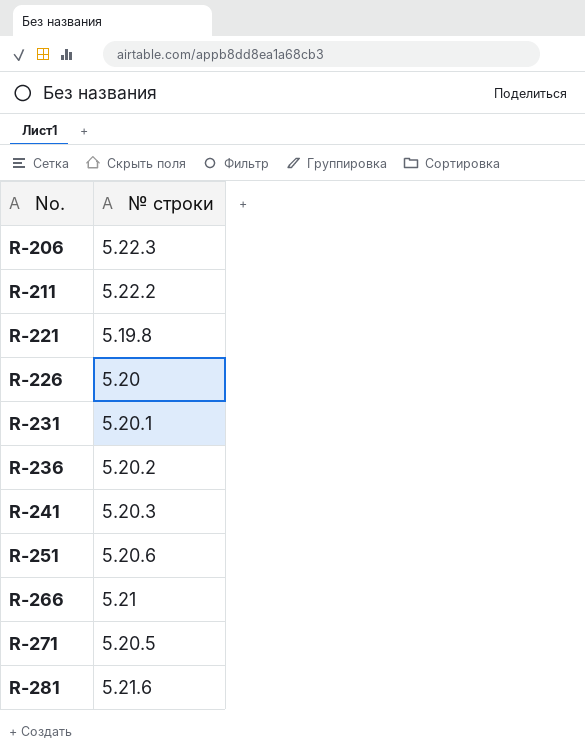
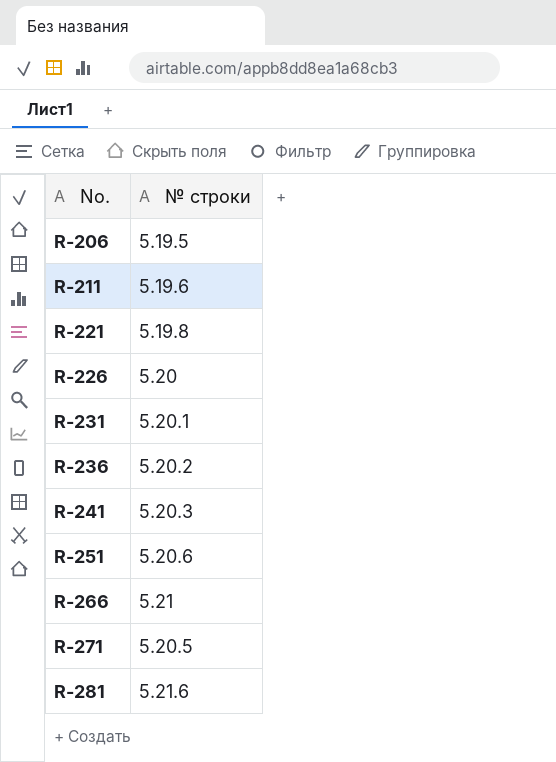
R-206 | № строки: 5.22.3 -> 5.19.5
R-211 | № строки: 5.22.2 -> 5.19.6

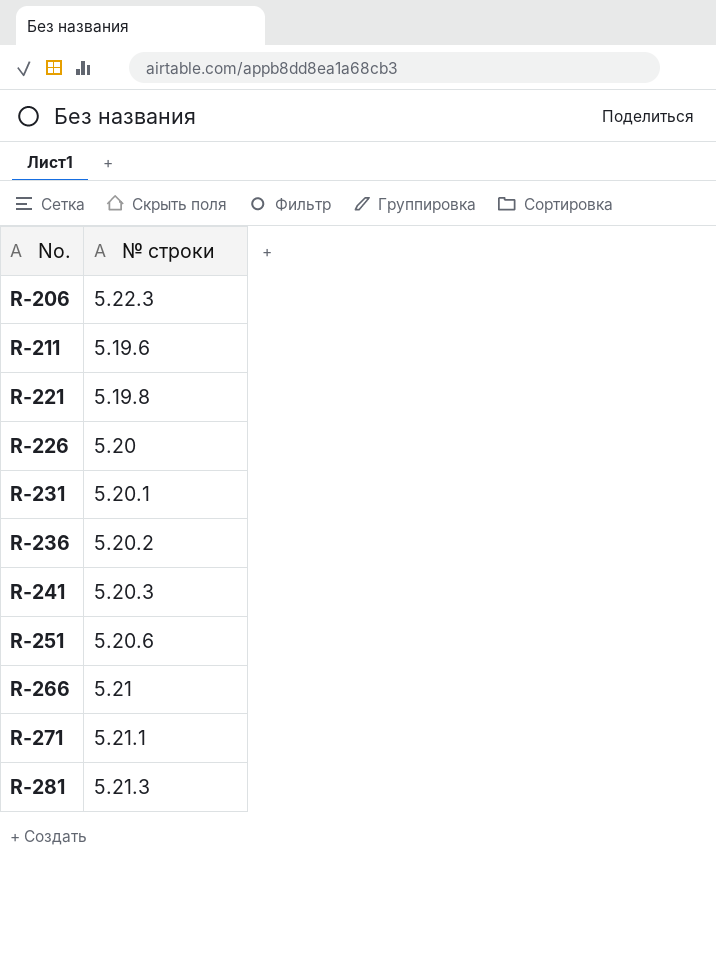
R-206 | № строки: 5.19.5 -> 5.22.3
R-271 | № строки: 5.20.5 -> 5.21.1
R-281 | № строки: 5.21.6 -> 5.21.3

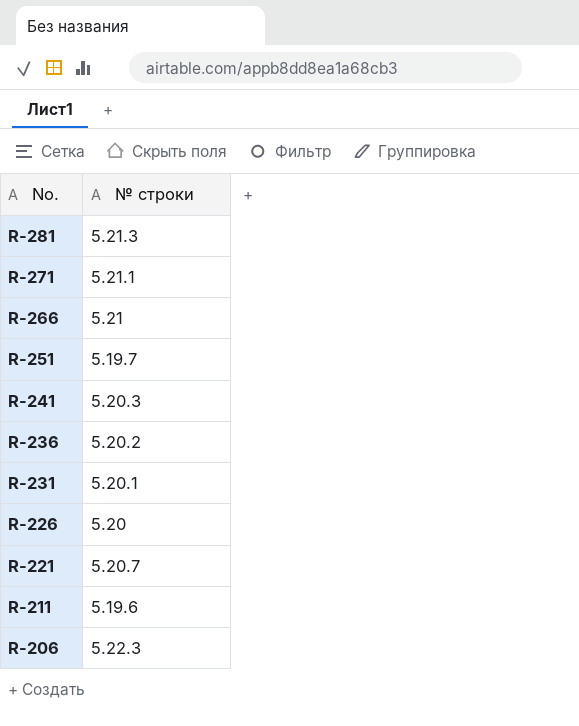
row order: No. ascending -> No. descending
R-251 | № строки: 5.20.6 -> 5.19.7
R-221 | № строки: 5.19.8 -> 5.20.7

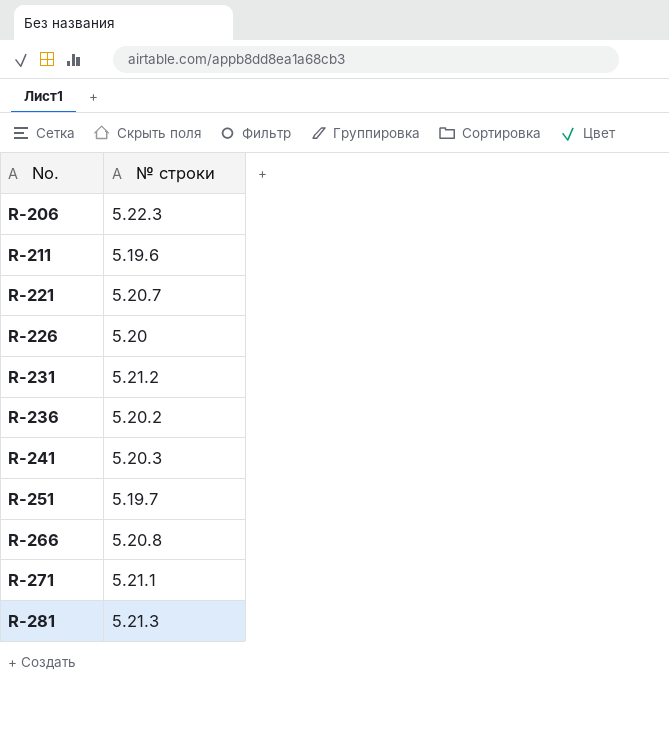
row order: No. descending -> No. ascending
R-231 | № строки: 5.20.1 -> 5.21.2
R-266 | № строки: 5.21 -> 5.20.8

